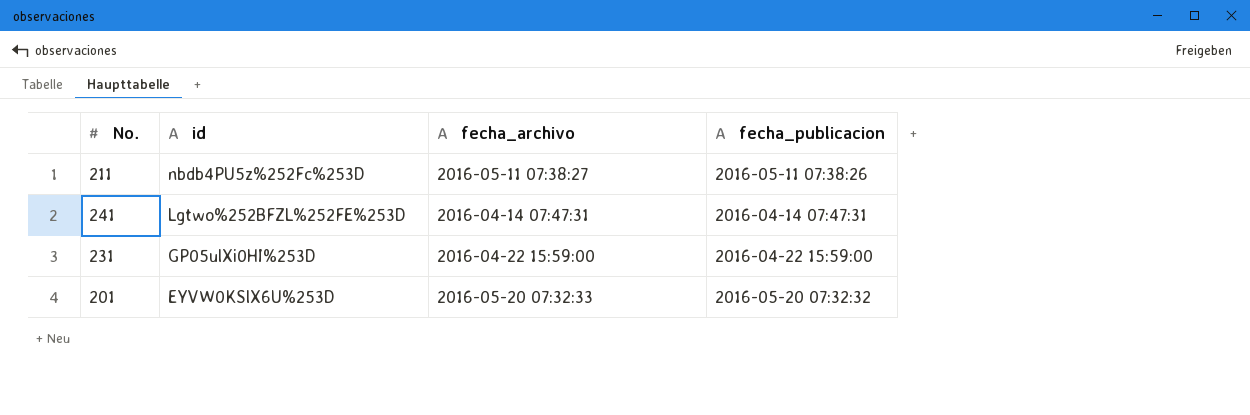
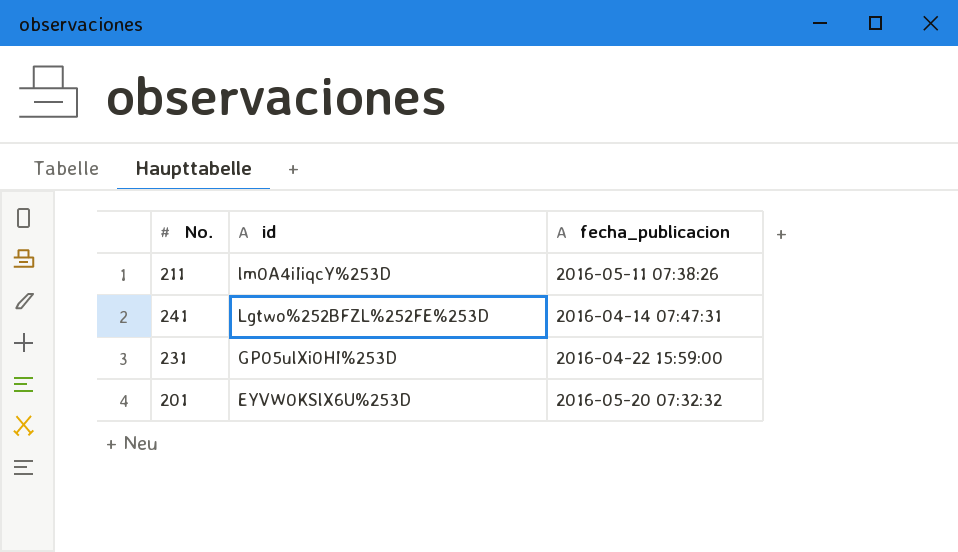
column fecha_archivo | position: 3 -> none
211 | id: nbdb4PU5z%252Fc%253D -> lm0A4iIiqcY%253D

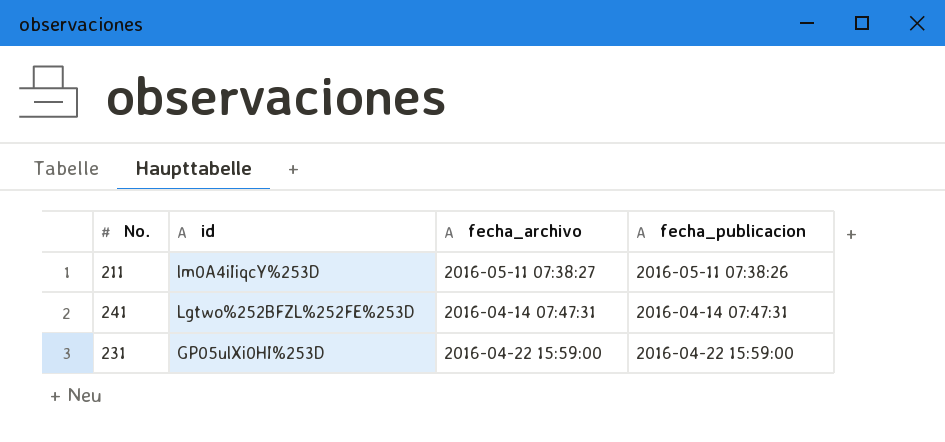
column fecha_archivo | position: none -> 3
row 201: EYVW0KSlX6U%253D | 2016-05-20 07:32:32 -> none

